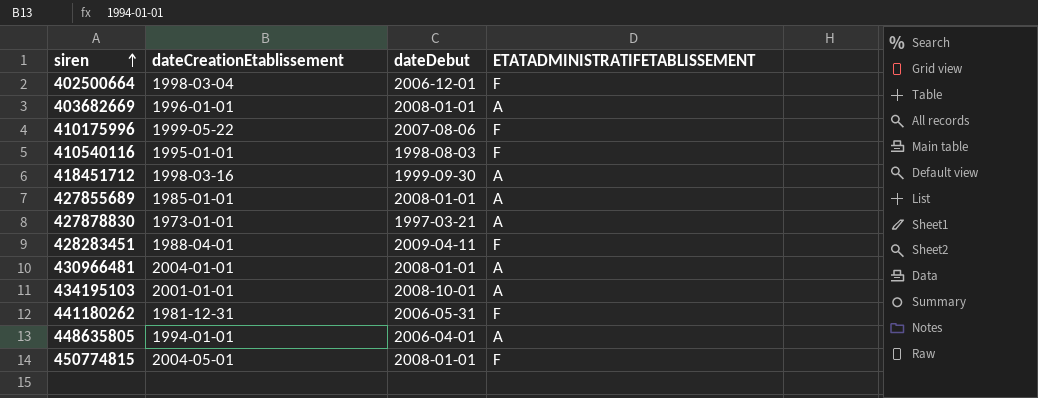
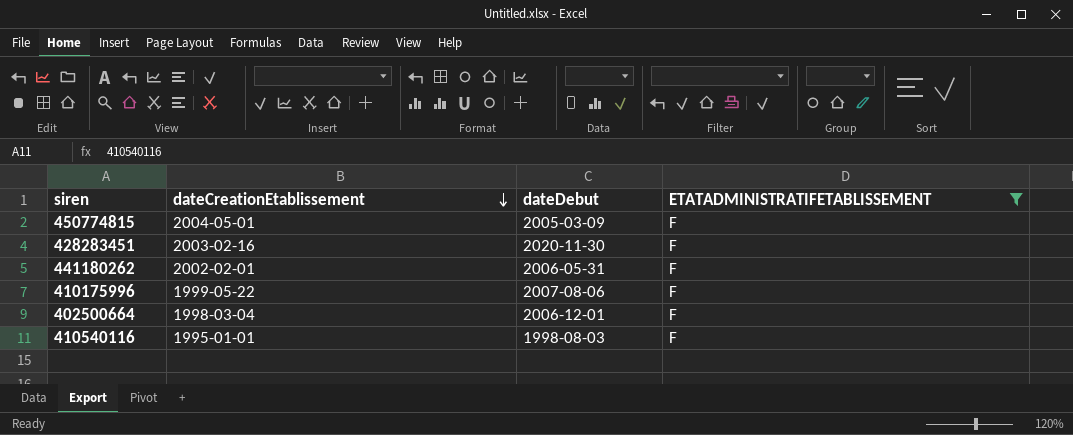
filter: none -> ETATADMINISTRATIFETABLISSEMENT = F
row order: siren ascending -> dateCreationEtablissement descending
450774815 | dateDebut: 2008-01-01 -> 2005-03-09
428283451 | dateCreationEtablissement: 1988-04-01 -> 2003-02-16
428283451 | dateDebut: 2009-04-11 -> 2020-11-30
441180262 | dateCreationEtablissement: 1981-12-31 -> 2002-02-01

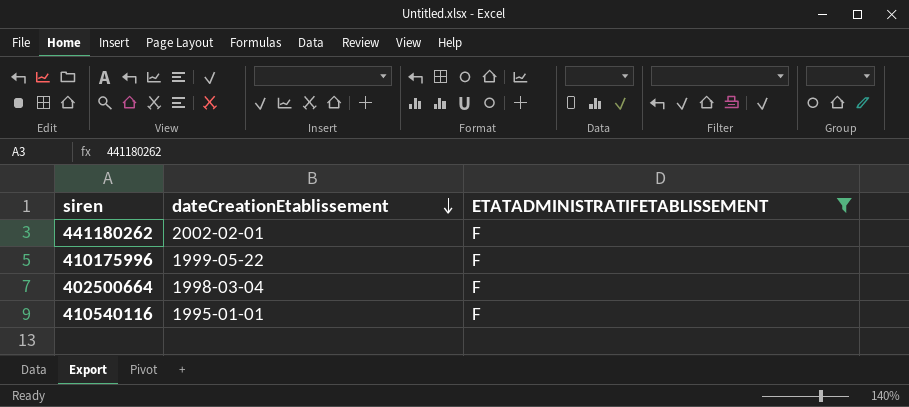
column dateDebut | position: 3 -> none
row 450774815: 2004-05-01 | 2005-03-09 | F -> none
row 428283451: 2003-02-16 | 2020-11-30 | F -> none

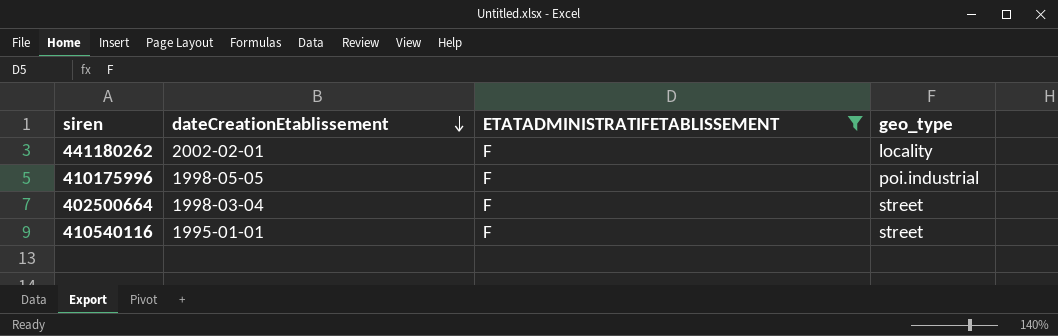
column geo_type | position: none -> 4
410175996 | dateCreationEtablissement: 1999-05-22 -> 1998-05-05

